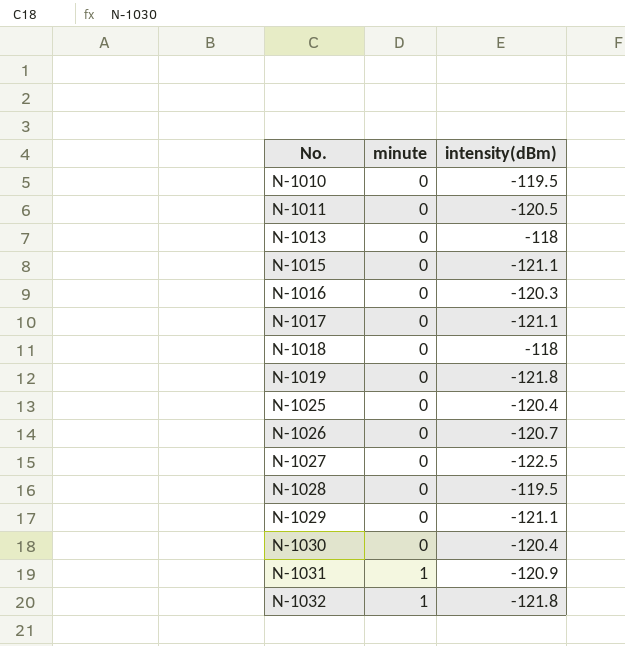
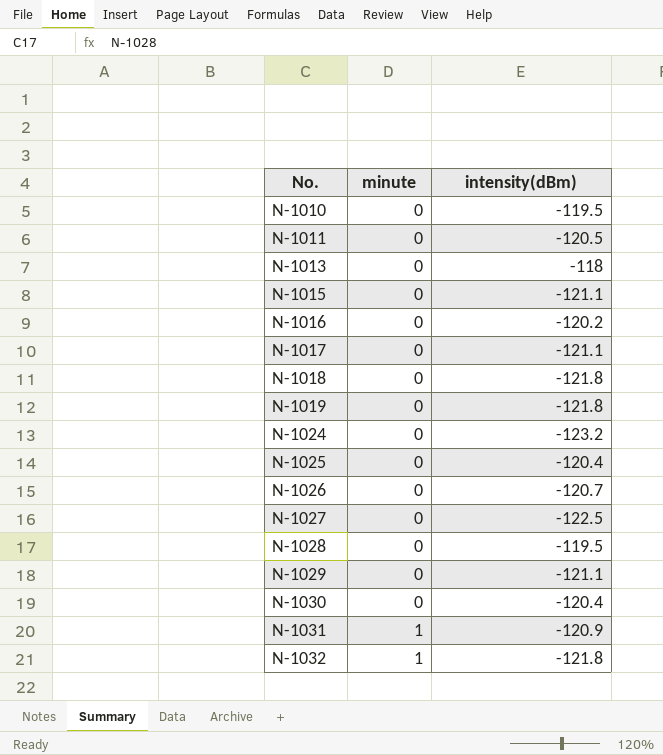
N-1016 | intensity(dBm): -120.3 -> -120.2
N-1018 | intensity(dBm): -118 -> -121.8
row N-1024: none -> 0 | -123.2

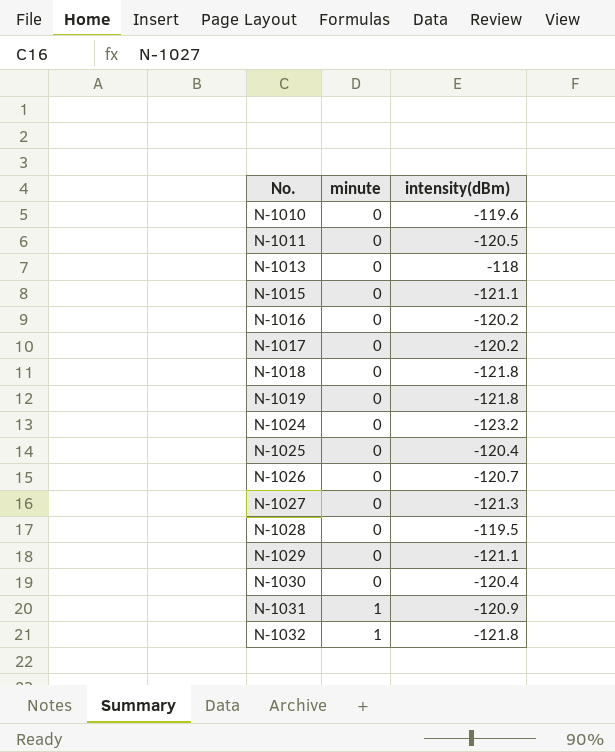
N-1010 | intensity(dBm): -119.5 -> -119.6
N-1017 | intensity(dBm): -121.1 -> -120.2
N-1027 | intensity(dBm): -122.5 -> -121.3

